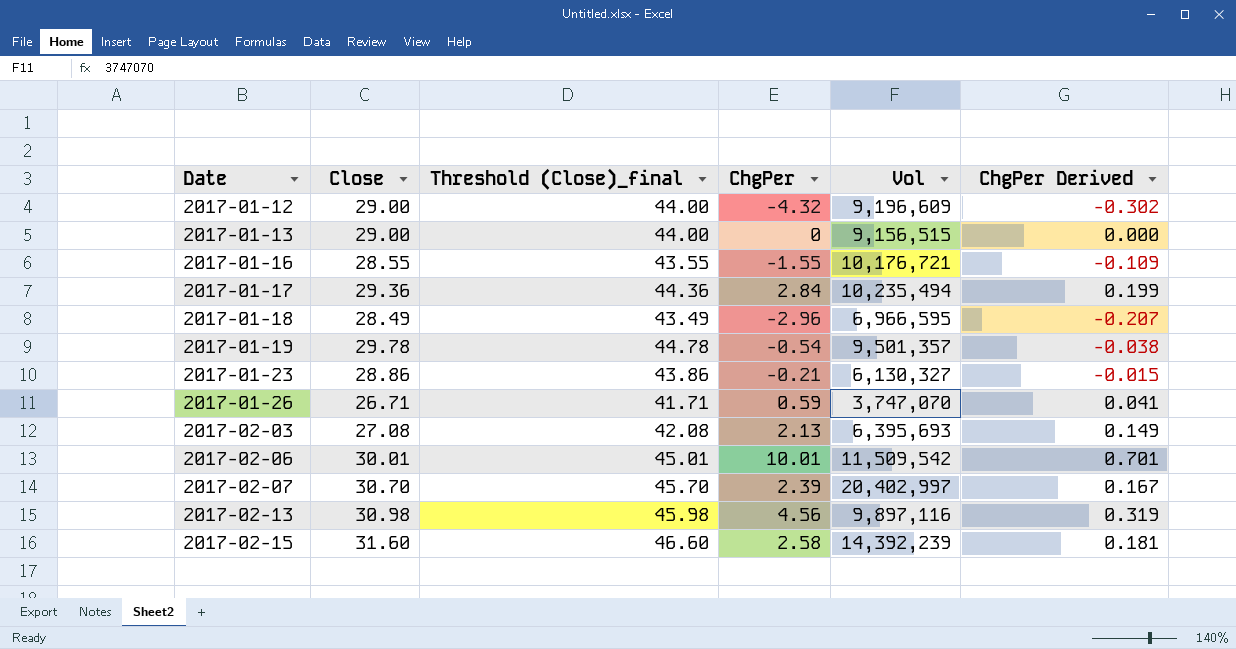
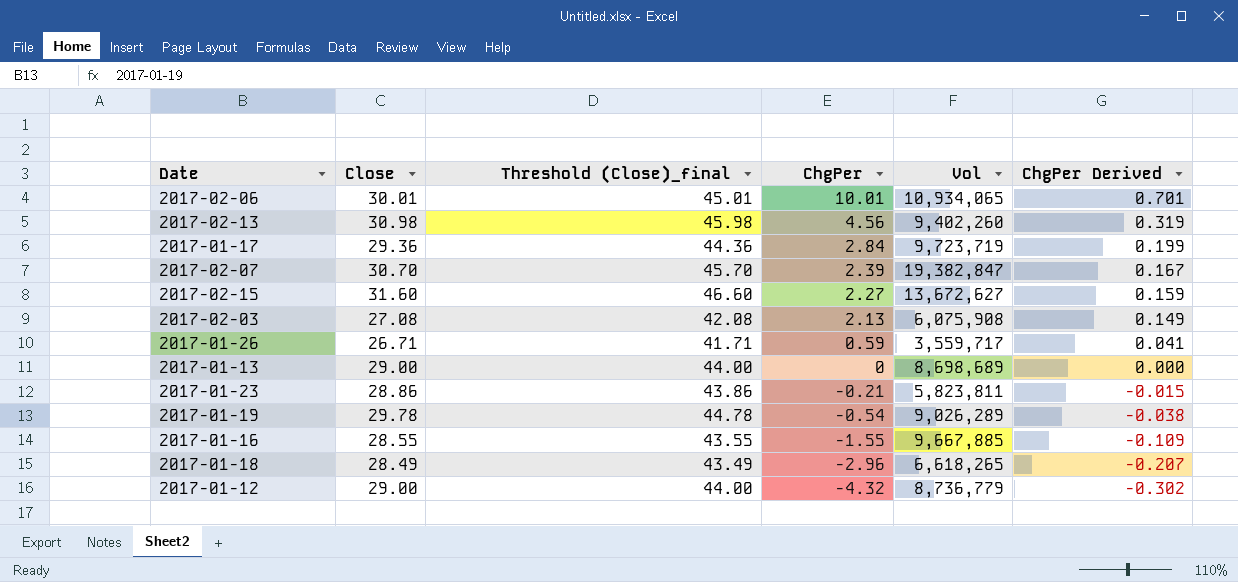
row order: Date ascending -> ChgPer descending
2017-02-06 | Vol: 11,509,542 -> 10,934,065
2017-02-13 | Vol: 9,897,116 -> 9,402,260
2017-01-17 | Vol: 10,235,494 -> 9,723,719
2017-02-07 | Vol: 20,402,997 -> 19,382,847
2017-02-15 | ChgPer: 2.58 -> 2.27
2017-02-15 | Vol: 14,392,239 -> 13,672,627
2017-02-15 | ChgPer Derived: 0.181 -> 0.159
2017-02-03 | Vol: 6,395,693 -> 6,075,908
2017-01-26 | Vol: 3,747,070 -> 3,559,717
2017-01-13 | Vol: 9,156,515 -> 8,698,689
2017-01-23 | Vol: 6,130,327 -> 5,823,811
2017-01-19 | Vol: 9,501,357 -> 9,026,289
2017-01-16 | Vol: 10,176,721 -> 9,667,885
2017-01-18 | Vol: 6,966,595 -> 6,618,265
2017-01-12 | Vol: 9,196,609 -> 8,736,779

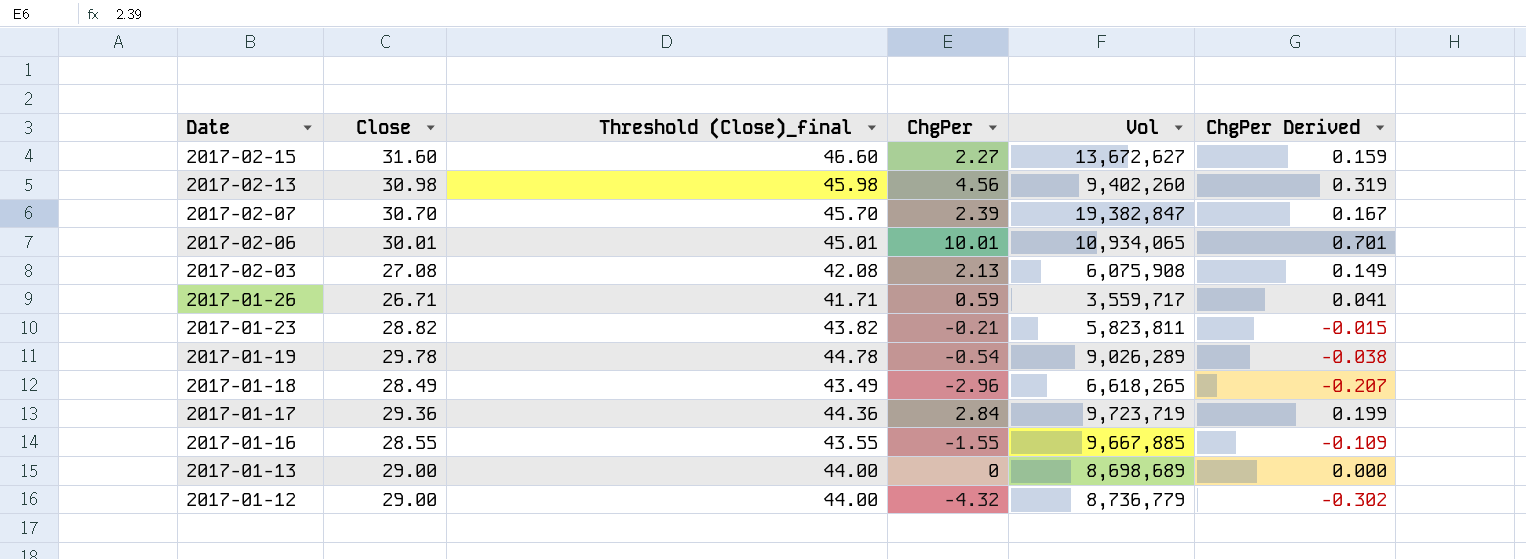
row order: ChgPer descending -> Date descending
2017-01-23 | Close: 28.86 -> 28.82
2017-01-23 | Threshold (Close)_final: 43.86 -> 43.82

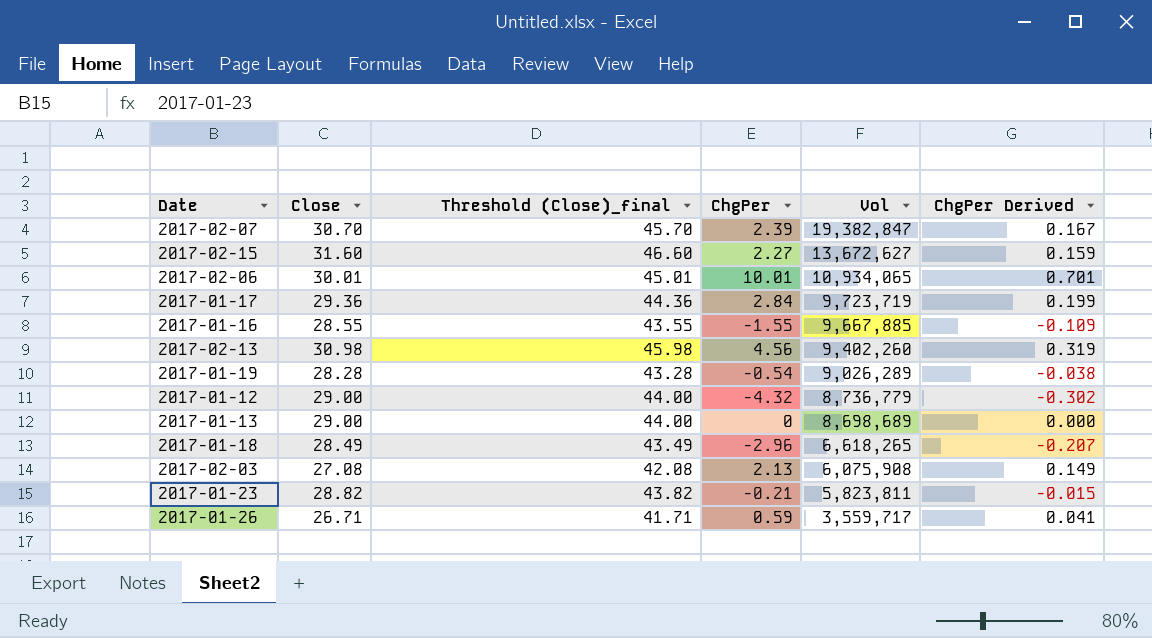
row order: Date descending -> Vol descending
2017-01-19 | Close: 29.78 -> 28.28
2017-01-19 | Threshold (Close)_final: 44.78 -> 43.28

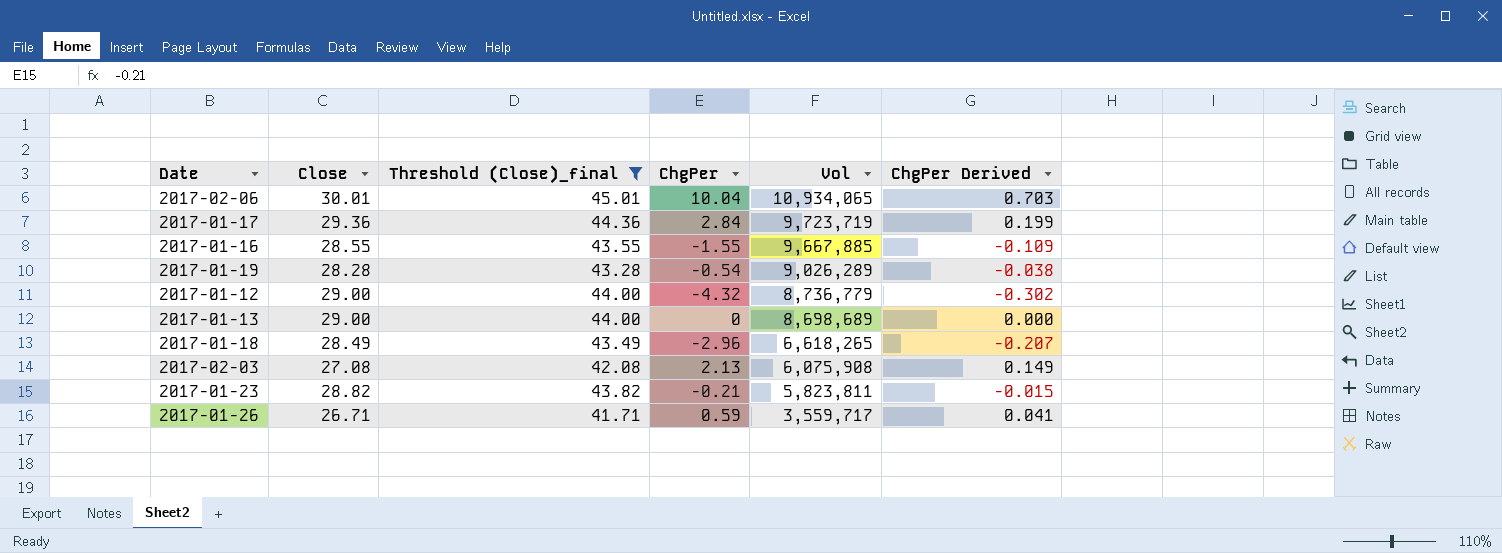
filter: none -> Threshold (Close)_final <= 45.01
2017-02-06 | ChgPer: 10.01 -> 10.04
2017-02-06 | ChgPer Derived: 0.701 -> 0.703

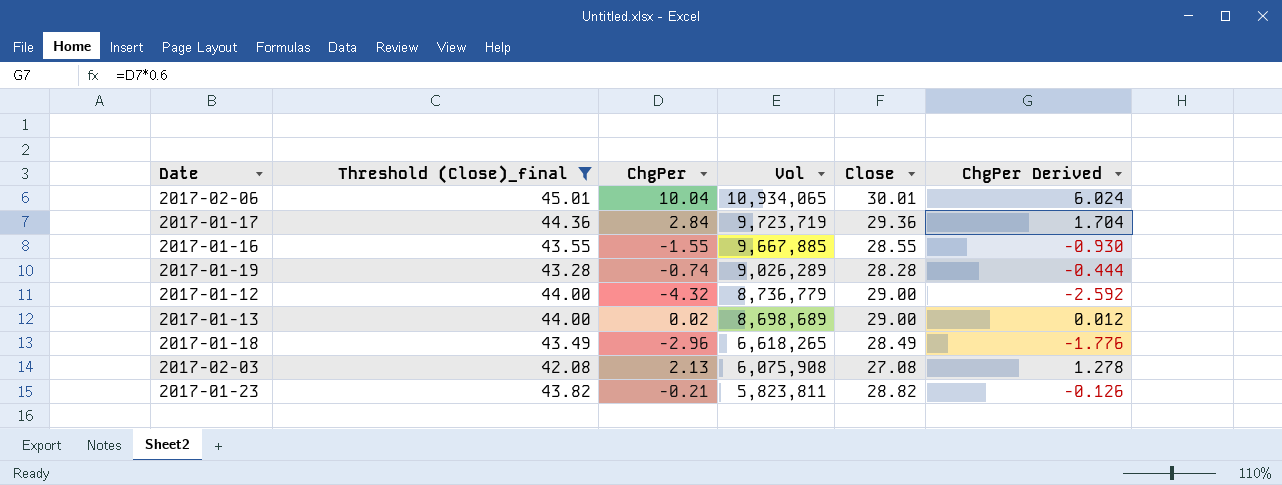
column Close | position: 2 -> 5
column ChgPer Derived | formula: [ChgPer] * 0.07 -> [ChgPer] * 0.6
row 2017-01-26: 26.71 | 41.71 | 0.59 | 3,559,717 | 0.041 -> none
2017-01-19 | ChgPer: -0.54 -> -0.74
2017-01-13 | ChgPer: 0 -> 0.02

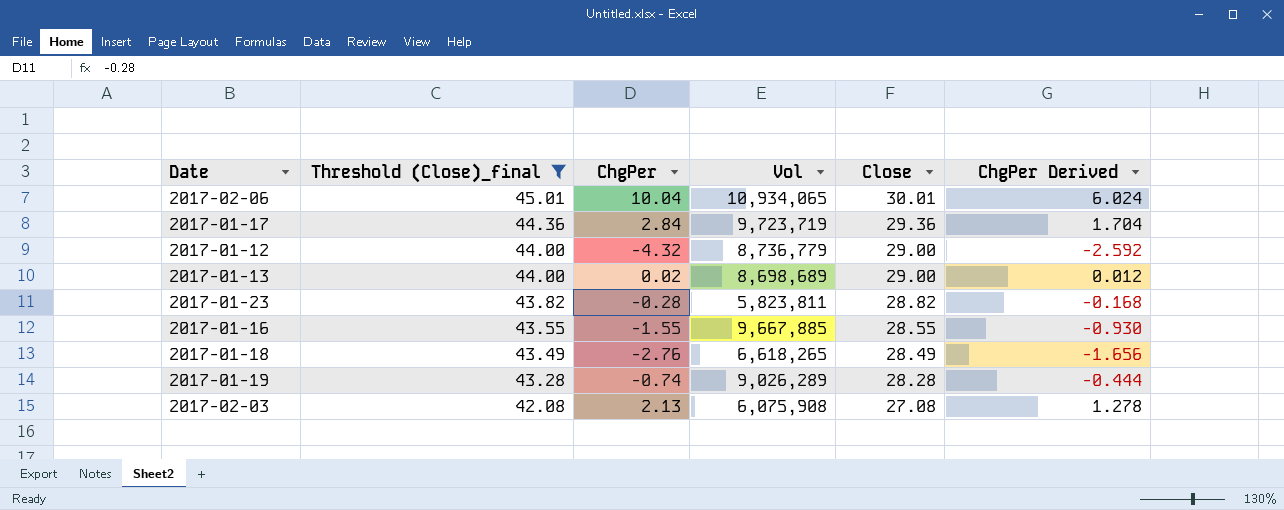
row order: Vol descending -> Threshold (Close)_final descending
2017-01-23 | ChgPer: -0.21 -> -0.28
2017-01-23 | ChgPer Derived: -0.126 -> -0.168
2017-01-18 | ChgPer: -2.96 -> -2.76
2017-01-18 | ChgPer Derived: -1.776 -> -1.656

